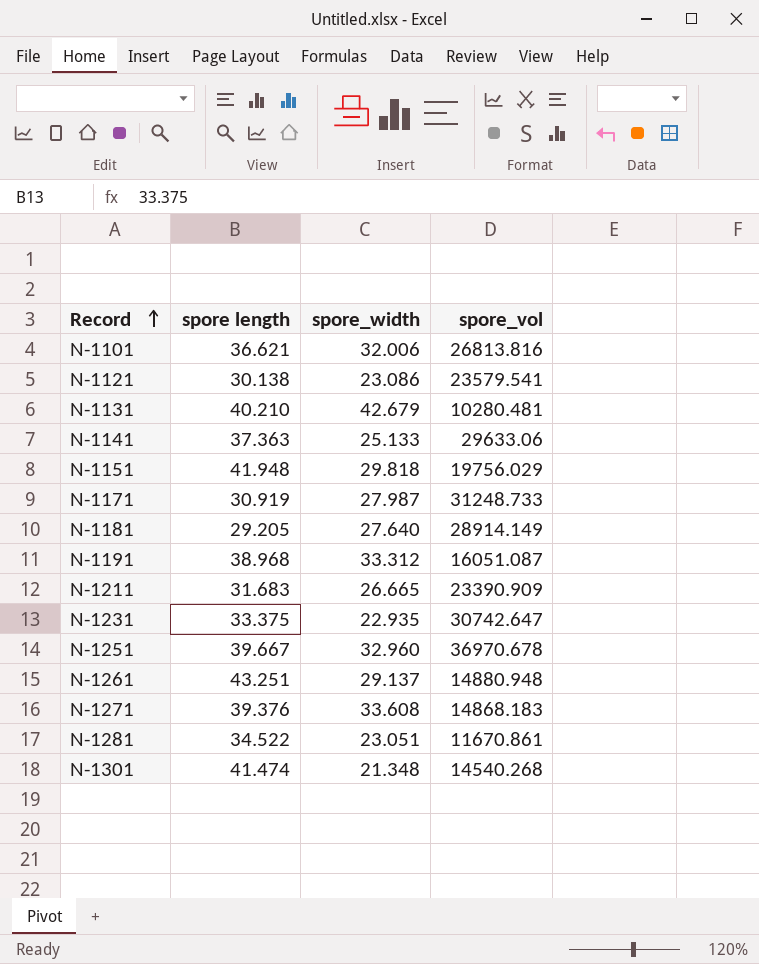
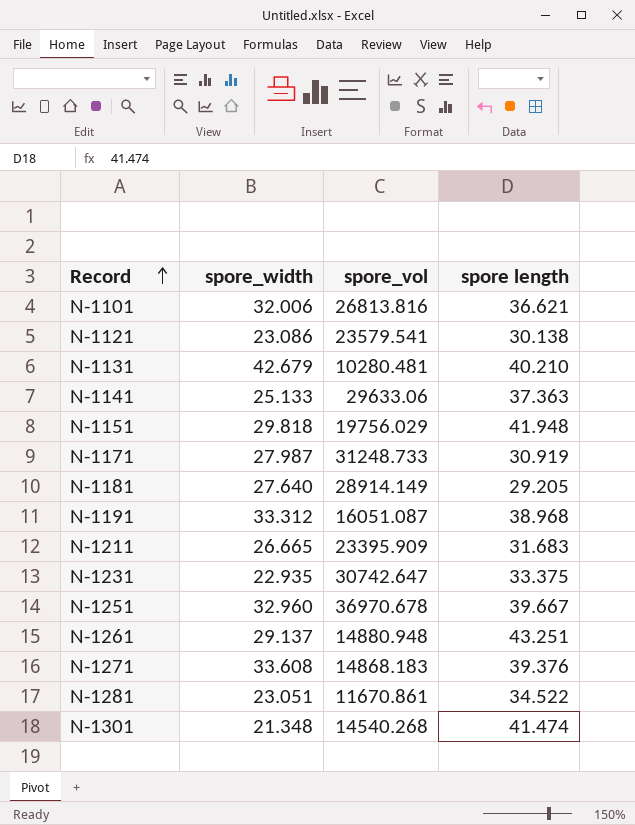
column spore length | position: 2 -> 4
N-1211 | spore_vol: 23390.909 -> 23395.909

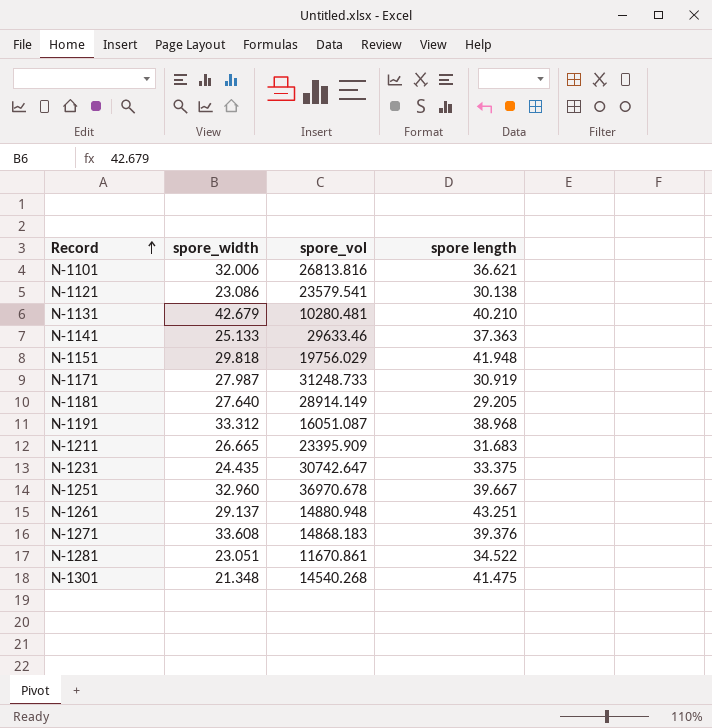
N-1141 | spore_vol: 29633.06 -> 29633.46
N-1231 | spore_width: 22.935 -> 24.435
N-1301 | spore length: 41.474 -> 41.475

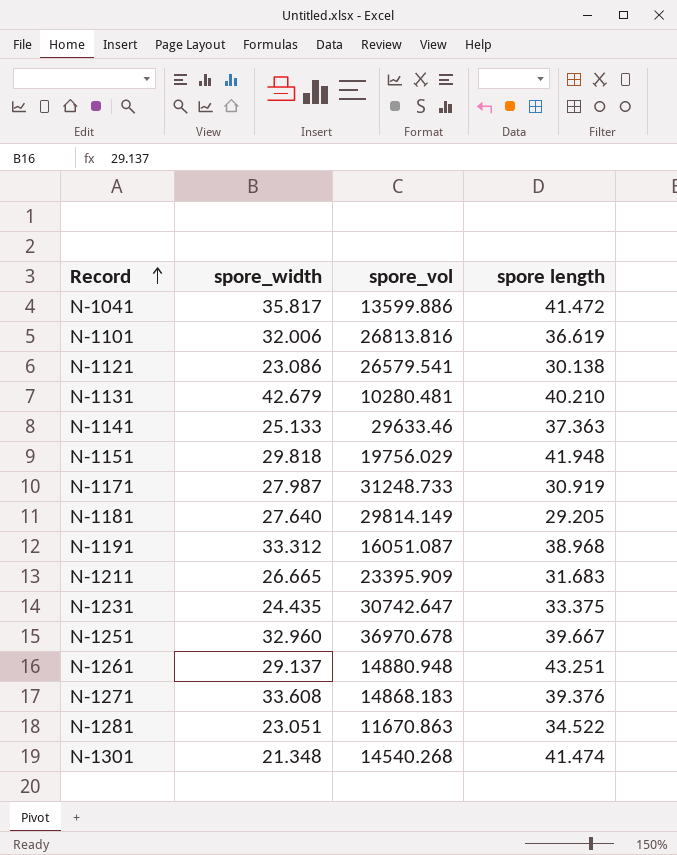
row N-1041: none -> 35.817 | 13599.886 | 41.472
N-1101 | spore length: 36.621 -> 36.619
N-1121 | spore_vol: 23579.541 -> 26579.541
N-1181 | spore_vol: 28914.149 -> 29814.149
N-1281 | spore_vol: 11670.861 -> 11670.863
N-1301 | spore length: 41.475 -> 41.474

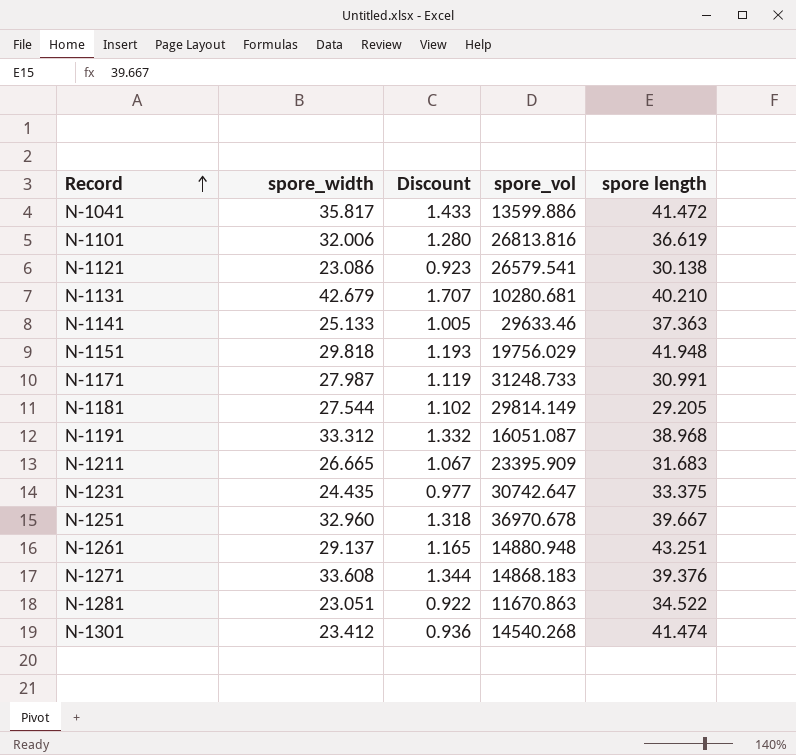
column Discount | formula: none -> [spore_width] * 0.04
N-1131 | spore_vol: 10280.481 -> 10280.681
N-1171 | spore length: 30.919 -> 30.991
N-1181 | spore_width: 27.640 -> 27.544
N-1301 | spore_width: 21.348 -> 23.412

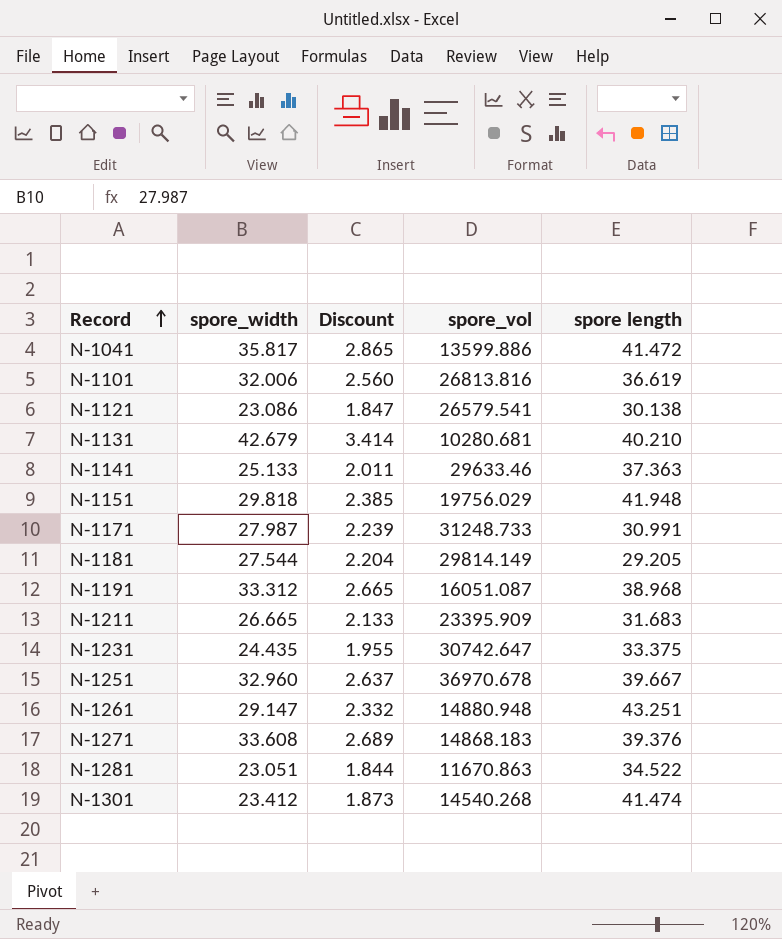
column Discount | formula: [spore_width] * 0.04 -> [spore_width] * 0.08
N-1261 | spore_width: 29.137 -> 29.147

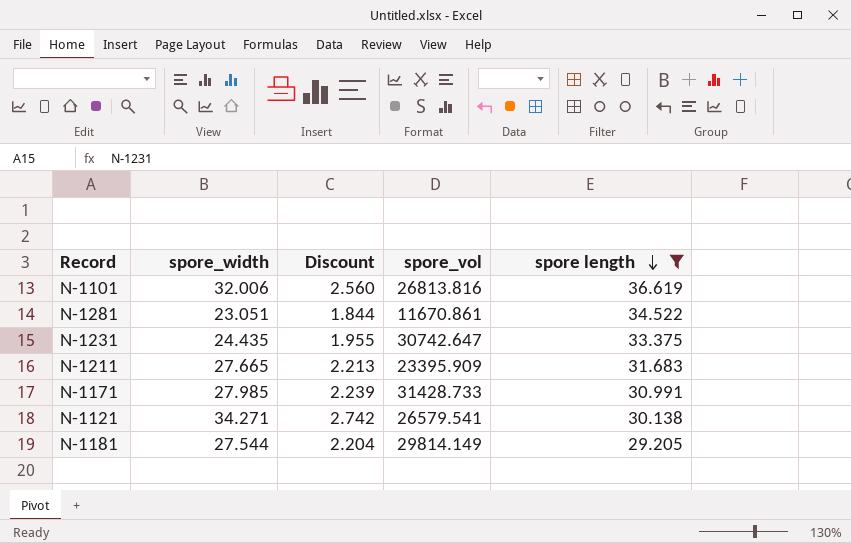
filter: none -> spore length <= 36.619
row order: Record ascending -> spore length descending
N-1281 | spore_vol: 11670.863 -> 11670.861
N-1211 | spore_width: 26.665 -> 27.665
N-1211 | Discount: 2.133 -> 2.213
N-1171 | spore_width: 27.987 -> 27.985
N-1171 | spore_vol: 31248.733 -> 31428.733
N-1121 | spore_width: 23.086 -> 34.271
N-1121 | Discount: 1.847 -> 2.742

